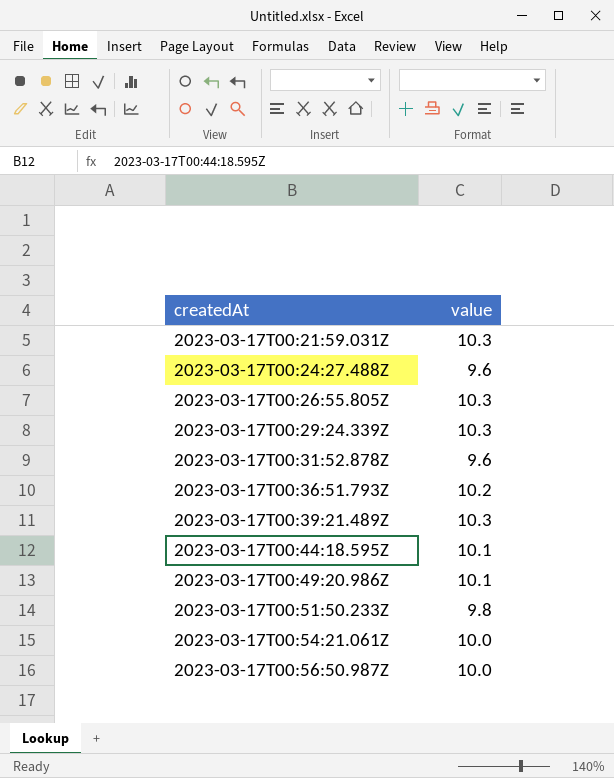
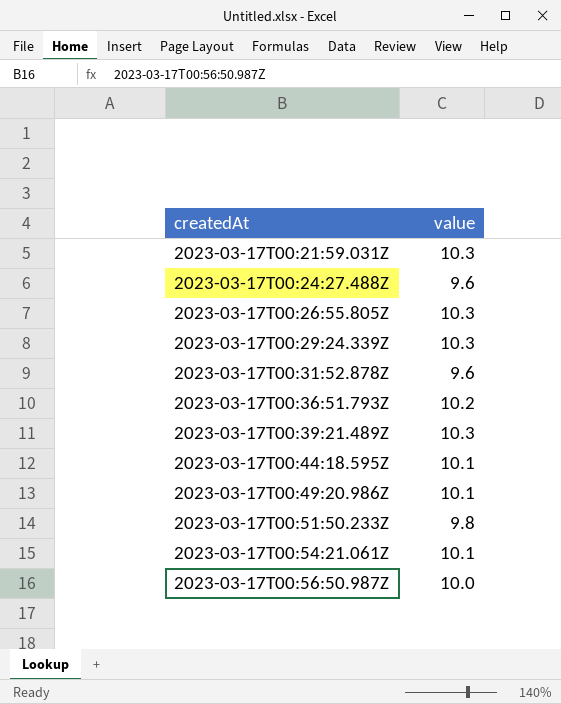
2023-03-17T00:54:21.061Z | value: 10.0 -> 10.1

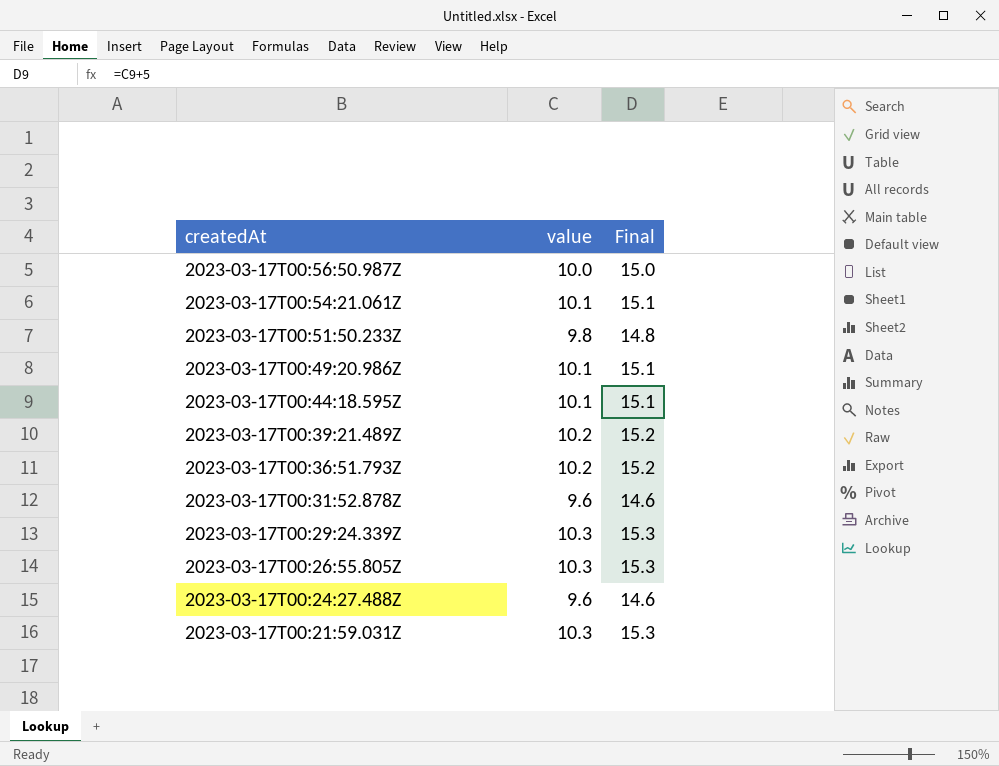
row order: createdAt ascending -> createdAt descending
column Final | formula: none -> [value] + 5
2023-03-17T00:39:21.489Z | value: 10.3 -> 10.2

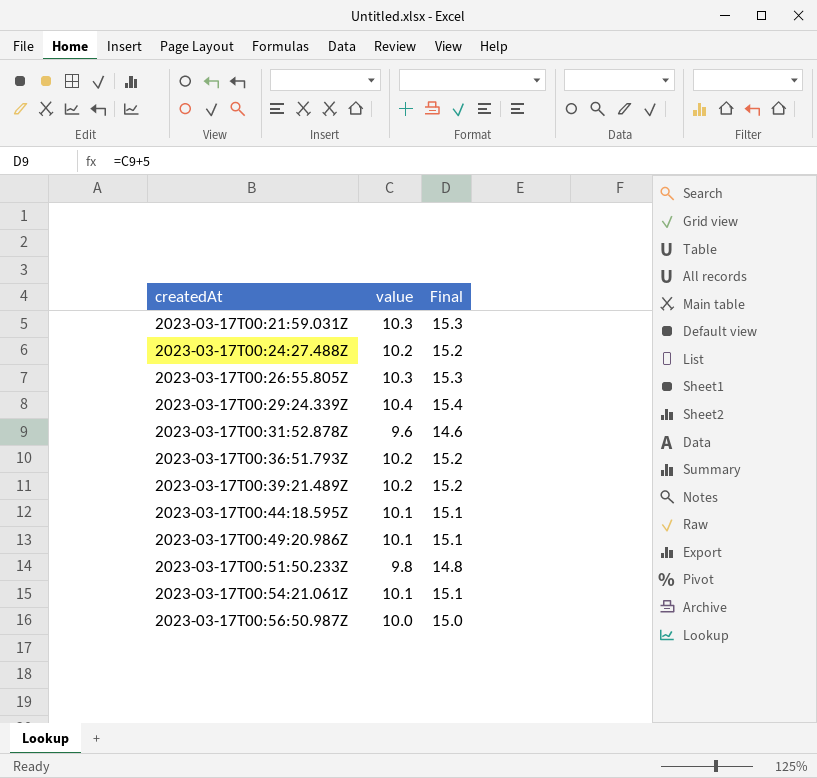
row order: createdAt descending -> createdAt ascending
2023-03-17T00:24:27.488Z | value: 9.6 -> 10.2
2023-03-17T00:24:27.488Z | Final: 14.6 -> 15.2
2023-03-17T00:29:24.339Z | value: 10.3 -> 10.4
2023-03-17T00:29:24.339Z | Final: 15.3 -> 15.4

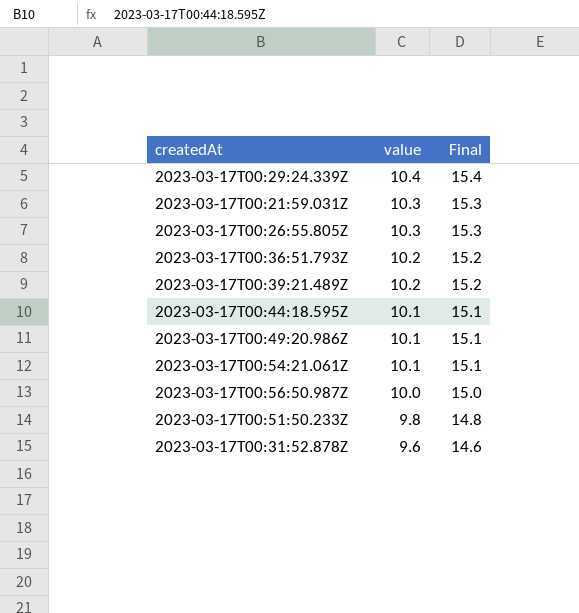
row order: createdAt ascending -> value descending
row 2023-03-17T00:24:27.488Z: 10.2 | 15.2 -> none

